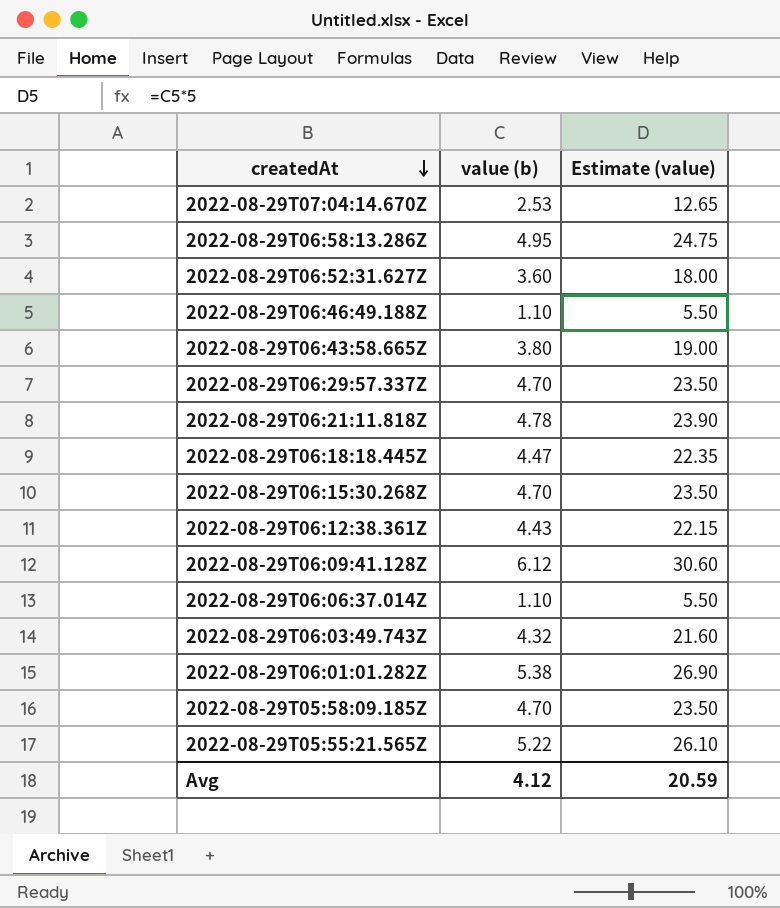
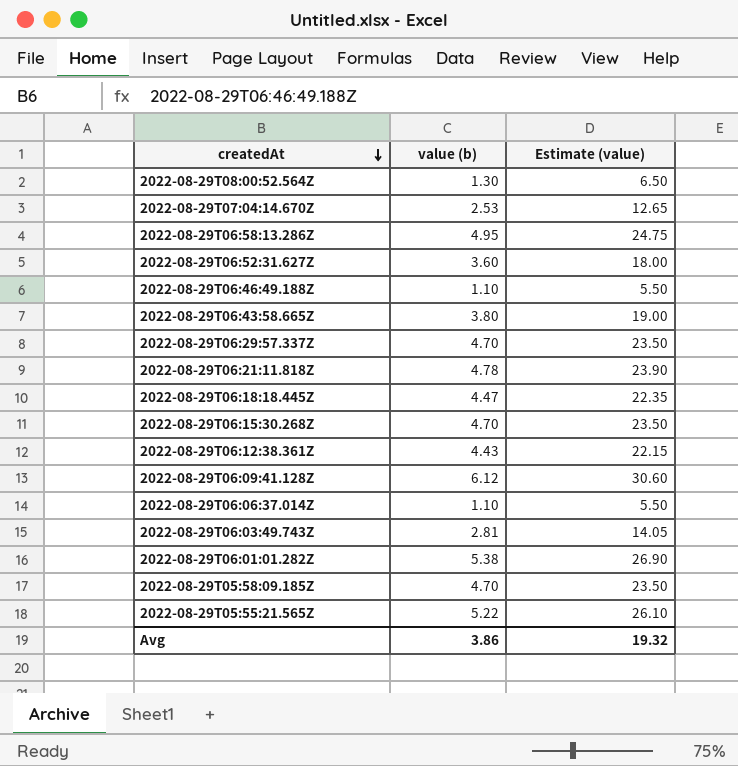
row 2022-08-29T08:00:52.564Z: none -> 1.30 | 6.50
2022-08-29T06:03:49.743Z | value (b): 4.32 -> 2.81
2022-08-29T06:03:49.743Z | Estimate (value): 21.60 -> 14.05
Avg | value (b): 4.12 -> 3.86
Avg | Estimate (value): 20.59 -> 19.32

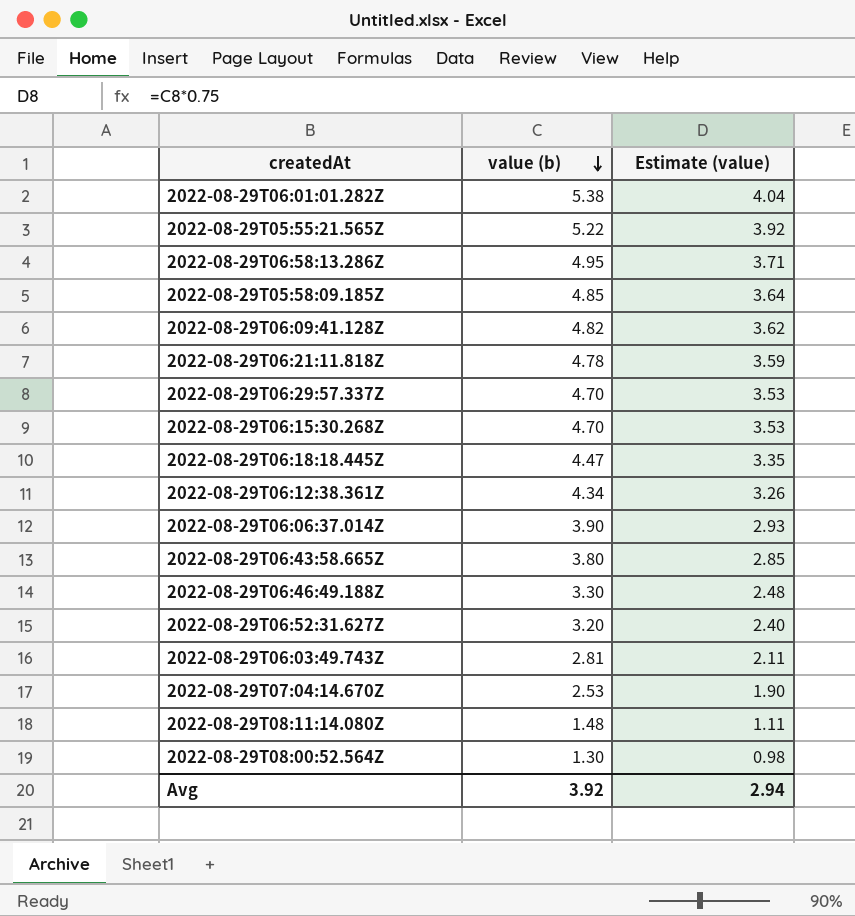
row order: createdAt descending -> value (b) descending
column Estimate (value) | formula: [value (b)] * 5 -> [value (b)] * 0.75
2022-08-29T05:58:09.185Z | value (b): 4.70 -> 4.85
2022-08-29T06:09:41.128Z | value (b): 6.12 -> 4.82
2022-08-29T06:12:38.361Z | value (b): 4.43 -> 4.34
2022-08-29T06:06:37.014Z | value (b): 1.10 -> 3.90
2022-08-29T06:46:49.188Z | value (b): 1.10 -> 3.30
2022-08-29T06:52:31.627Z | value (b): 3.60 -> 3.20
row 2022-08-29T08:11:14.080Z: none -> 1.48 | 1.11
Avg | value (b): 3.86 -> 3.92
Avg | Estimate (value): 19.32 -> 2.94

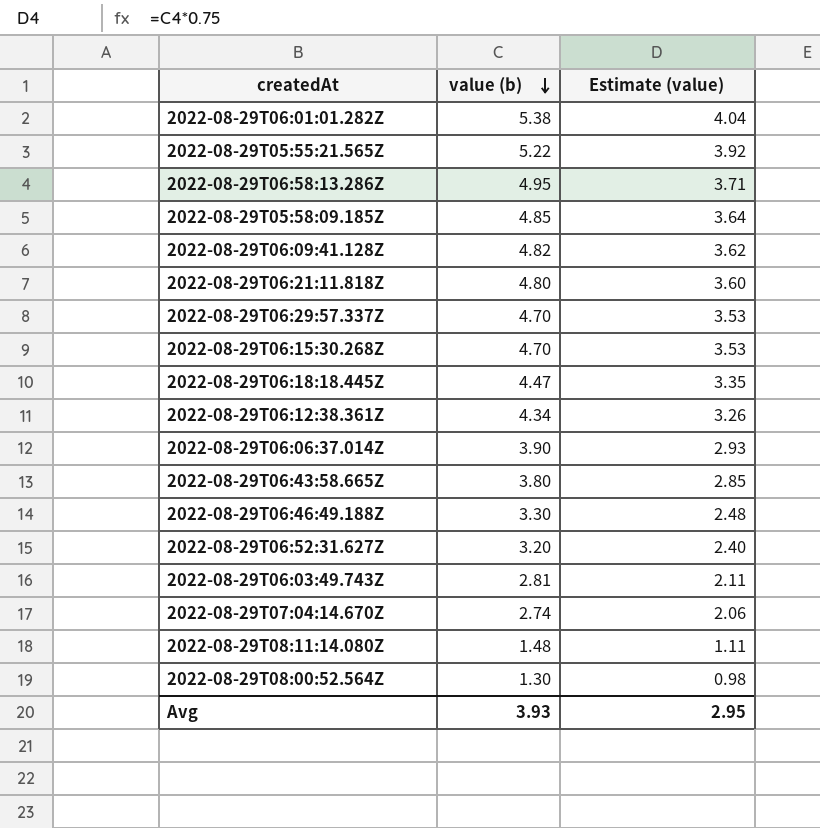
2022-08-29T06:21:11.818Z | value (b): 4.78 -> 4.80
2022-08-29T06:21:11.818Z | Estimate (value): 3.59 -> 3.60
2022-08-29T07:04:14.670Z | value (b): 2.53 -> 2.74
2022-08-29T07:04:14.670Z | Estimate (value): 1.90 -> 2.06
Avg | value (b): 3.92 -> 3.93
Avg | Estimate (value): 2.94 -> 2.95

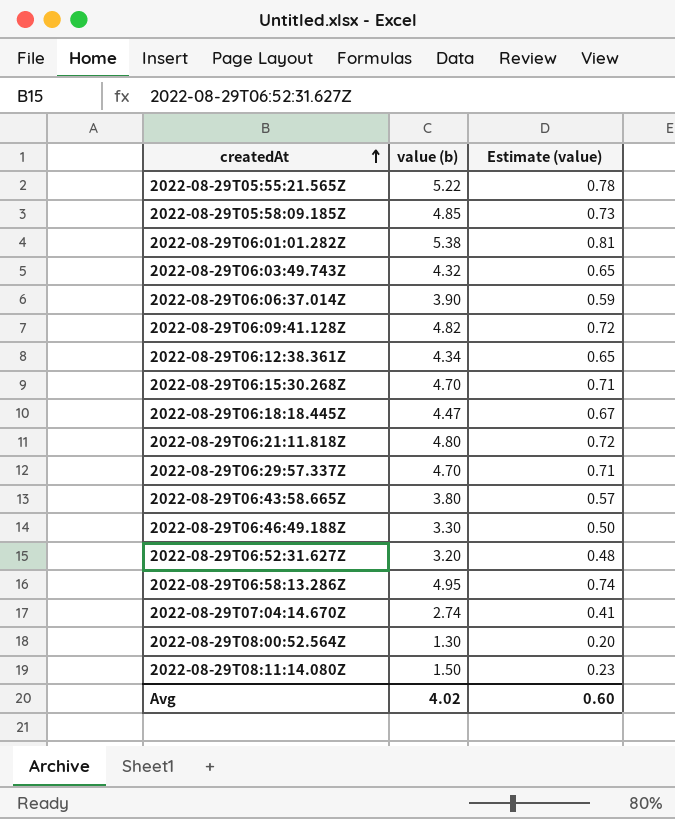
row order: value (b) descending -> createdAt ascending
column Estimate (value) | formula: [value (b)] * 0.75 -> [value (b)] * 0.15
2022-08-29T06:03:49.743Z | value (b): 2.81 -> 4.32
2022-08-29T08:11:14.080Z | value (b): 1.48 -> 1.50
Avg | value (b): 3.93 -> 4.02
Avg | Estimate (value): 2.95 -> 0.60

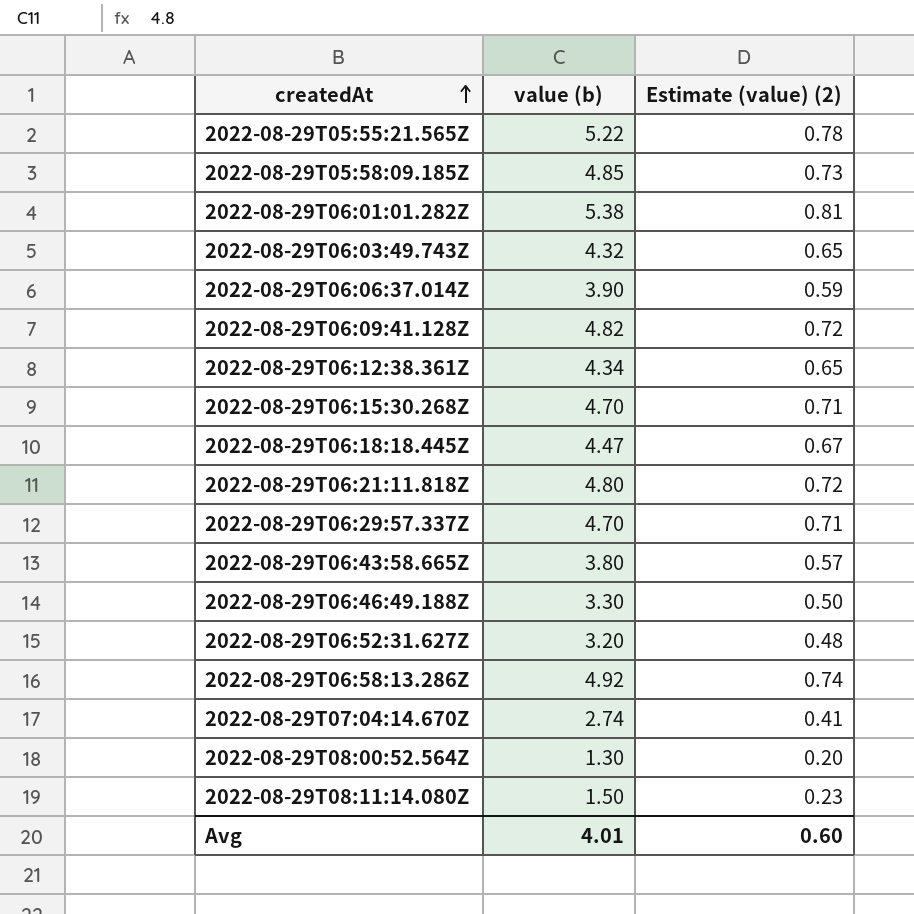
column name: Estimate (value) -> Estimate (value) (2)
2022-08-29T06:58:13.286Z | value (b): 4.95 -> 4.92
Avg | value (b): 4.02 -> 4.01

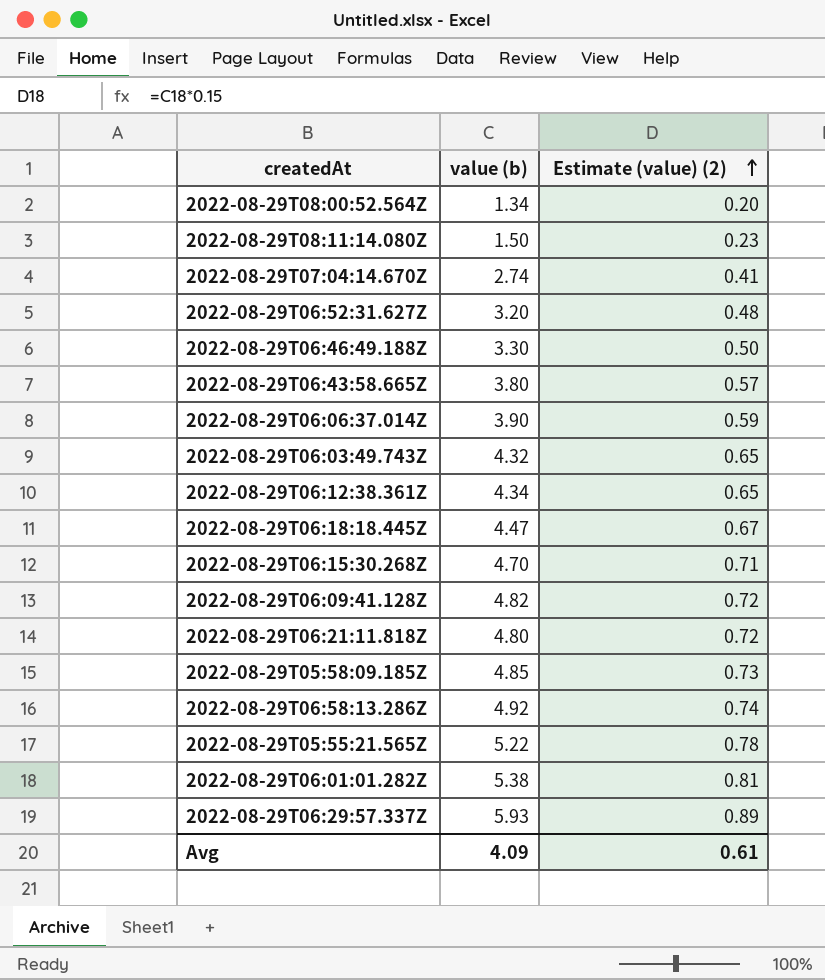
row order: createdAt ascending -> Estimate (value) (2) ascending
2022-08-29T08:00:52.564Z | value (b): 1.30 -> 1.34
2022-08-29T06:29:57.337Z | value (b): 4.70 -> 5.93
2022-08-29T06:29:57.337Z | Estimate (value) (2): 0.71 -> 0.89
Avg | value (b): 4.01 -> 4.09
Avg | Estimate (value) (2): 0.60 -> 0.61

